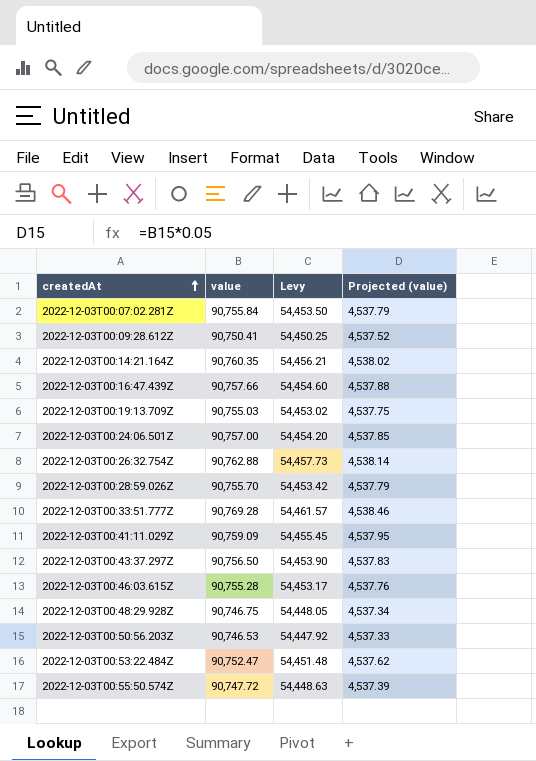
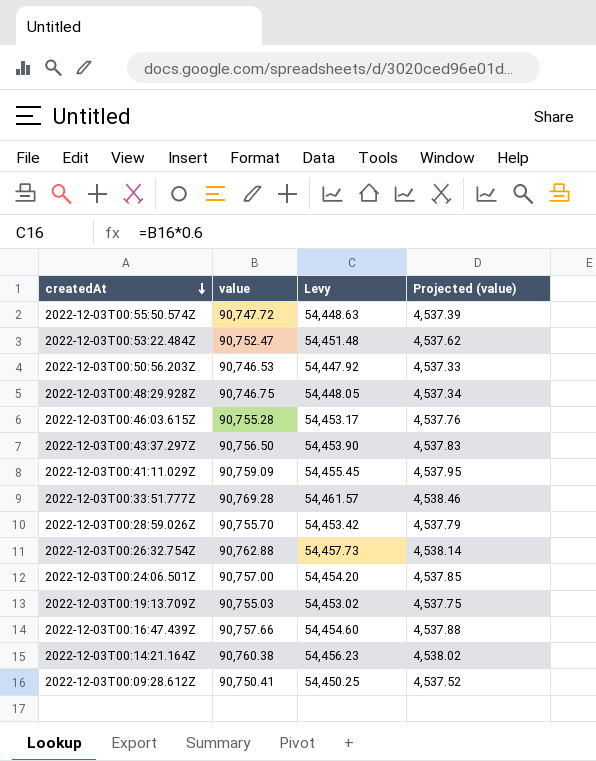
row order: createdAt ascending -> createdAt descending
row 2022-12-03T00:07:02.281Z: 90,755.84 | 54,453.50 | 4,537.79 -> none
2022-12-03T00:14:21.164Z | value: 90,760.35 -> 90,760.38
2022-12-03T00:14:21.164Z | Levy: 54,456.21 -> 54,456.23

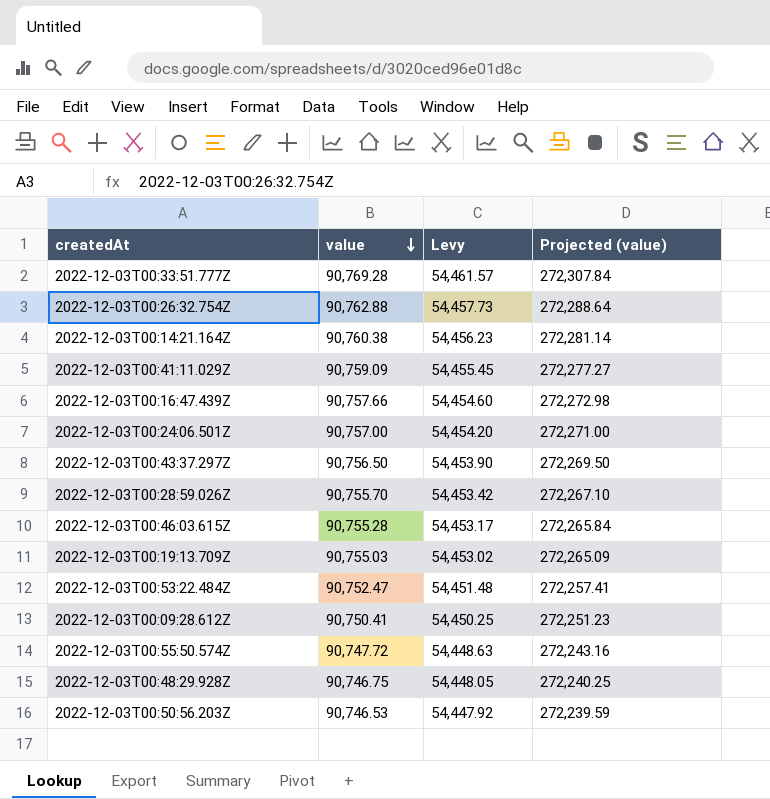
row order: createdAt descending -> value descending
column Projected (value) | formula: [value] * 0.05 -> [value] * 3

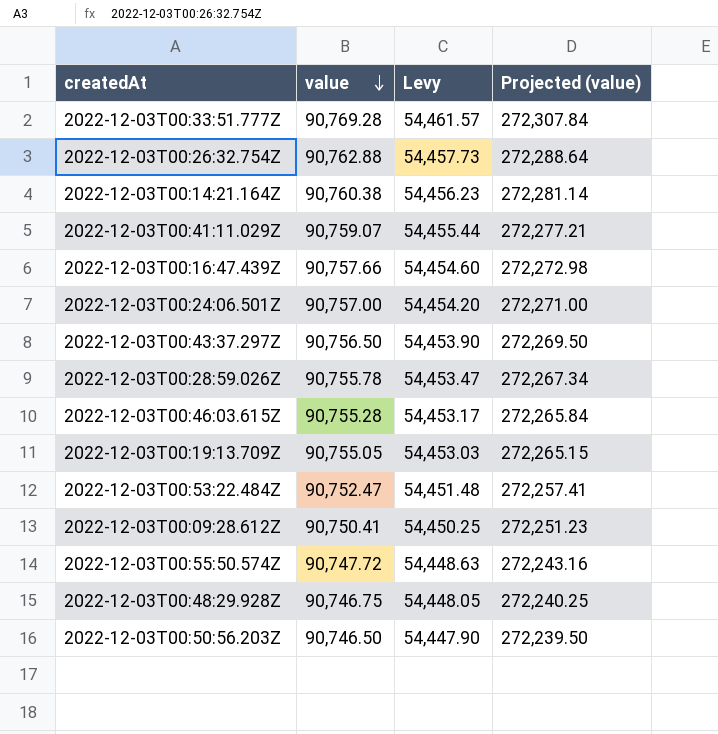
2022-12-03T00:41:11.029Z | value: 90,759.09 -> 90,759.07
2022-12-03T00:41:11.029Z | Levy: 54,455.45 -> 54,455.44
2022-12-03T00:41:11.029Z | Projected (value): 272,277.27 -> 272,277.21
2022-12-03T00:28:59.026Z | value: 90,755.70 -> 90,755.78
2022-12-03T00:28:59.026Z | Levy: 54,453.42 -> 54,453.47
2022-12-03T00:28:59.026Z | Projected (value): 272,267.10 -> 272,267.34
2022-12-03T00:19:13.709Z | value: 90,755.03 -> 90,755.05
2022-12-03T00:19:13.709Z | Levy: 54,453.02 -> 54,453.03
2022-12-03T00:19:13.709Z | Projected (value): 272,265.09 -> 272,265.15
2022-12-03T00:50:56.203Z | value: 90,746.53 -> 90,746.50
2022-12-03T00:50:56.203Z | Levy: 54,447.92 -> 54,447.90
2022-12-03T00:50:56.203Z | Projected (value): 272,239.59 -> 272,239.50

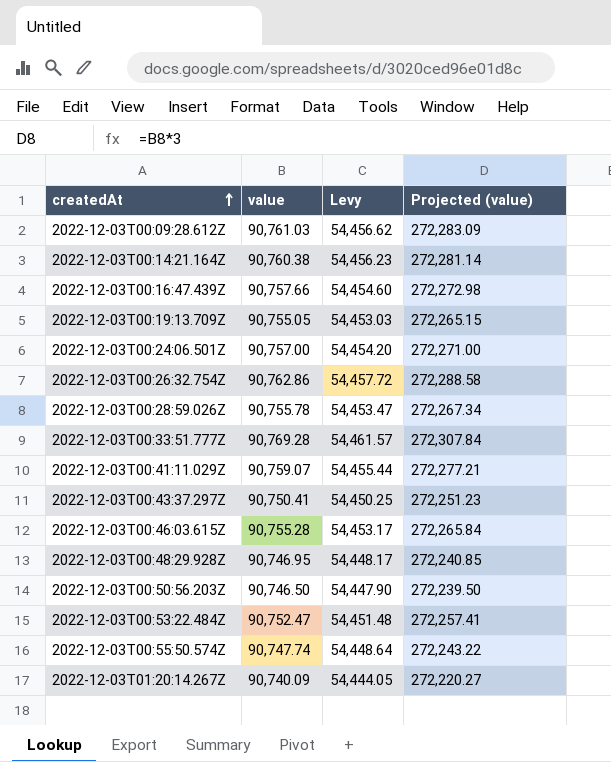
row order: value descending -> createdAt ascending
2022-12-03T00:09:28.612Z | value: 90,750.41 -> 90,761.03
2022-12-03T00:09:28.612Z | Levy: 54,450.25 -> 54,456.62
2022-12-03T00:09:28.612Z | Projected (value): 272,251.23 -> 272,283.09
2022-12-03T00:26:32.754Z | value: 90,762.88 -> 90,762.86
2022-12-03T00:26:32.754Z | Levy: 54,457.73 -> 54,457.72
2022-12-03T00:26:32.754Z | Projected (value): 272,288.64 -> 272,288.58
2022-12-03T00:43:37.297Z | value: 90,756.50 -> 90,750.41
2022-12-03T00:43:37.297Z | Levy: 54,453.90 -> 54,450.25
2022-12-03T00:43:37.297Z | Projected (value): 272,269.50 -> 272,251.23
2022-12-03T00:48:29.928Z | value: 90,746.75 -> 90,746.95
2022-12-03T00:48:29.928Z | Levy: 54,448.05 -> 54,448.17
2022-12-03T00:48:29.928Z | Projected (value): 272,240.25 -> 272,240.85
2022-12-03T00:55:50.574Z | value: 90,747.72 -> 90,747.74
2022-12-03T00:55:50.574Z | Levy: 54,448.63 -> 54,448.64
2022-12-03T00:55:50.574Z | Projected (value): 272,243.16 -> 272,243.22
row 2022-12-03T01:20:14.267Z: none -> 90,740.09 | 54,444.05 | 272,220.27

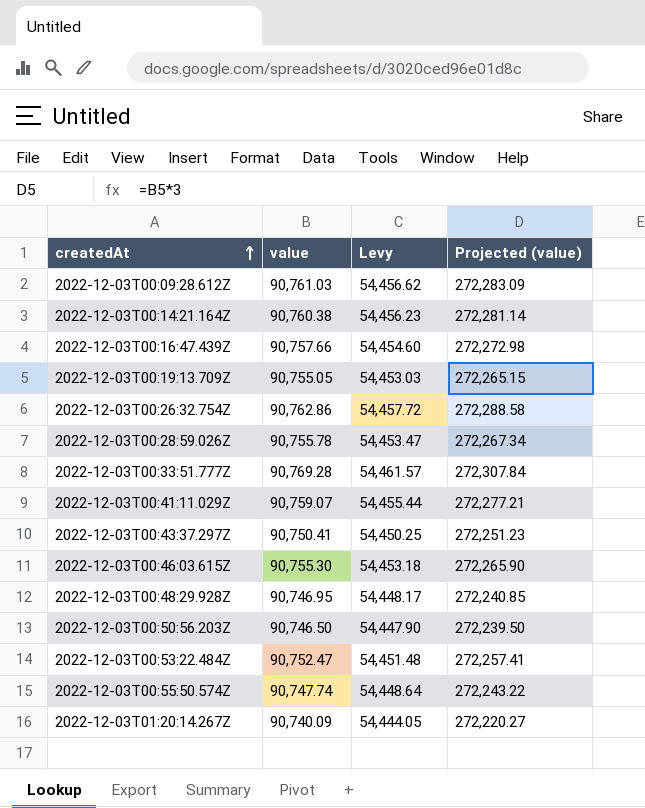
row 2022-12-03T00:24:06.501Z: 90,757.00 | 54,454.20 | 272,271.00 -> none
2022-12-03T00:46:03.615Z | value: 90,755.28 -> 90,755.30
2022-12-03T00:46:03.615Z | Levy: 54,453.17 -> 54,453.18
2022-12-03T00:46:03.615Z | Projected (value): 272,265.84 -> 272,265.90

